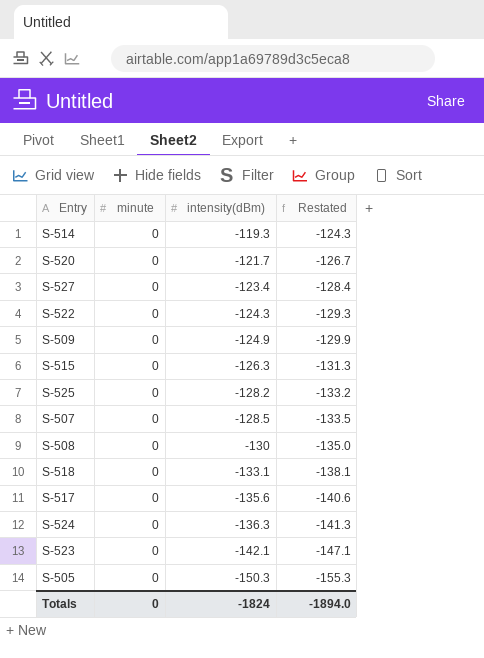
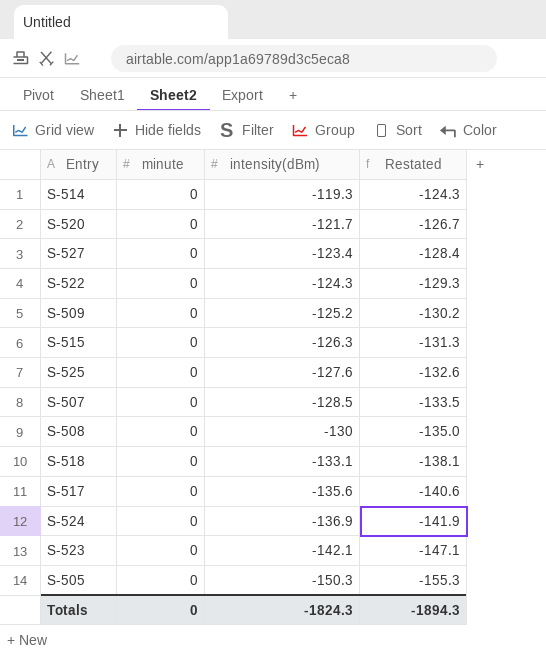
S-509 | intensity(dBm): -124.9 -> -125.2
S-509 | Restated: -129.9 -> -130.2
S-525 | intensity(dBm): -128.2 -> -127.6
S-525 | Restated: -133.2 -> -132.6
S-524 | intensity(dBm): -136.3 -> -136.9
S-524 | Restated: -141.3 -> -141.9
Totals | intensity(dBm): -1824 -> -1824.3
Totals | Restated: -1894.0 -> -1894.3

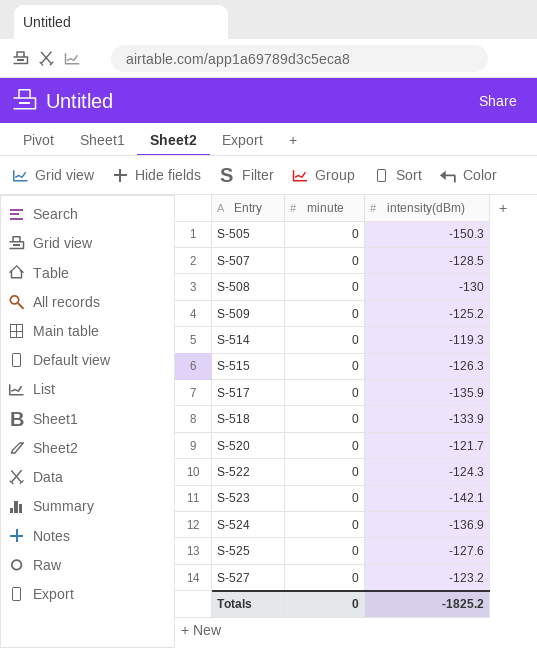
row order: intensity(dBm) descending -> Entry ascending
column Restated | formula: [intensity(dBm)] - 5 -> none
S-517 | intensity(dBm): -135.6 -> -135.9
S-518 | intensity(dBm): -133.1 -> -133.9
S-527 | intensity(dBm): -123.4 -> -123.2
Totals | intensity(dBm): -1824.3 -> -1825.2

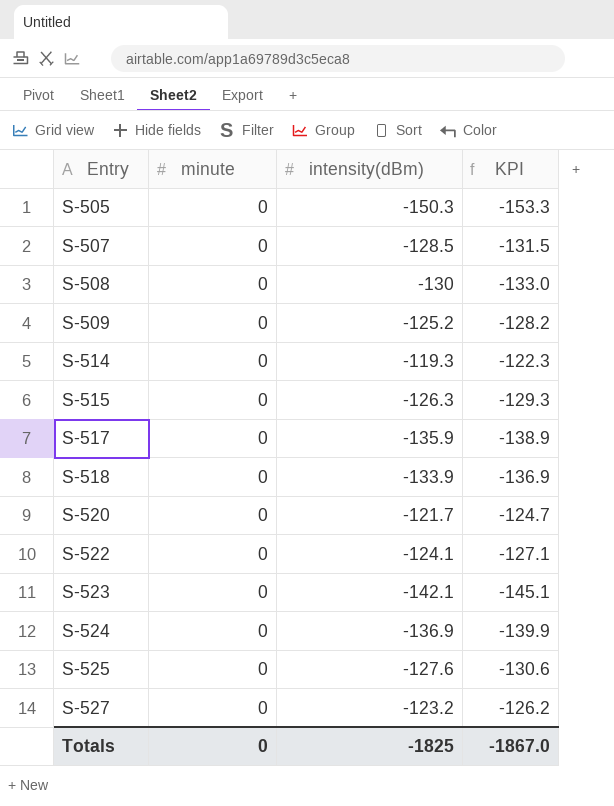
column KPI | formula: none -> [intensity(dBm)] - 3
S-522 | intensity(dBm): -124.3 -> -124.1
Totals | intensity(dBm): -1825.2 -> -1825

